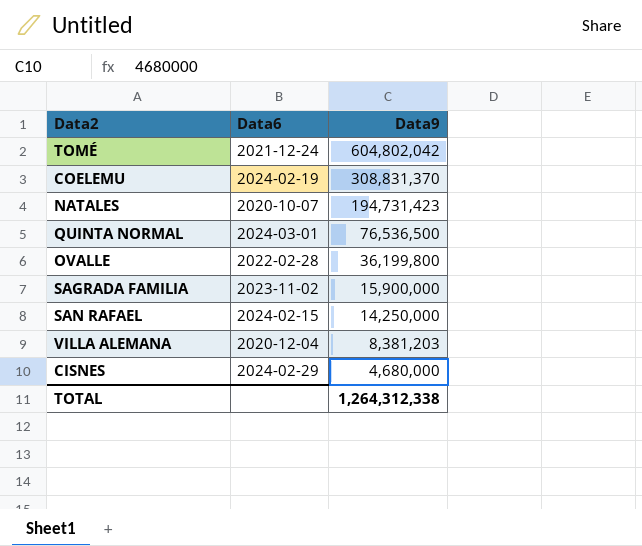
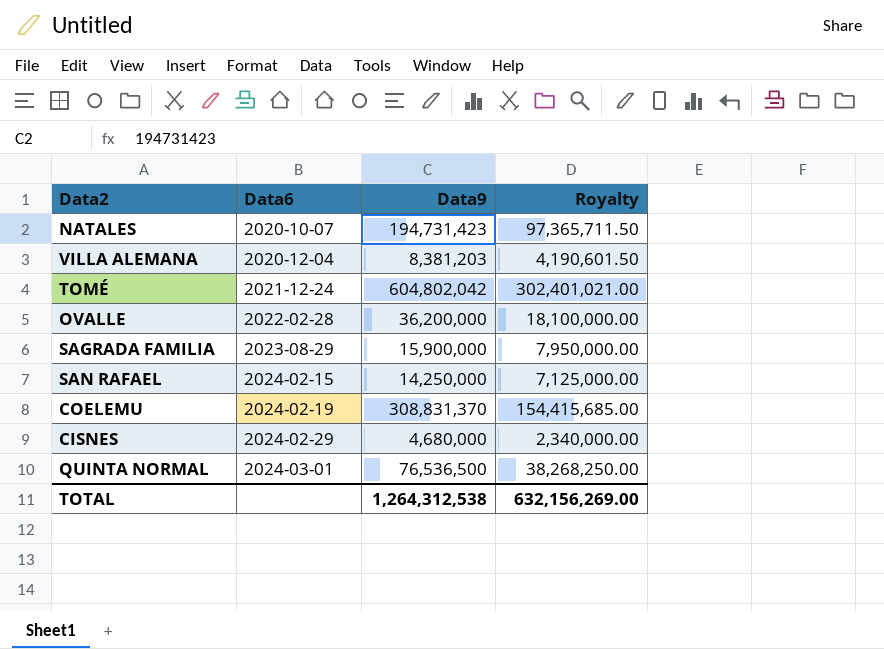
row order: Data9 descending -> Data6 ascending
column Royalty | formula: none -> [Data9] * 0.5
OVALLE | Data9: 36,199,800 -> 36,200,000
SAGRADA FAMILIA | Data6: 2023-11-02 -> 2023-08-29
TOTAL | Data9: 1,264,312,338 -> 1,264,312,538

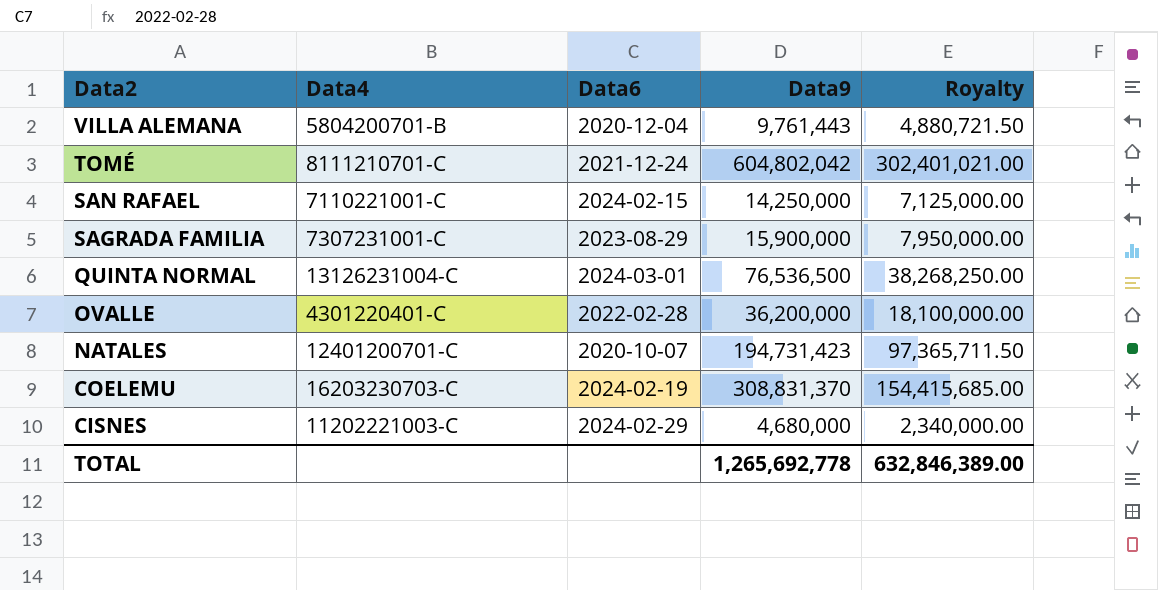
row order: Data6 ascending -> Data2 descending
column Data4 | position: none -> 2
VILLA ALEMANA | Data9: 8,381,203 -> 9,761,443
VILLA ALEMANA | Royalty: 4,190,601.50 -> 4,880,721.50
TOTAL | Data9: 1,264,312,538 -> 1,265,692,778
TOTAL | Royalty: 632,156,269.00 -> 632,846,389.00

